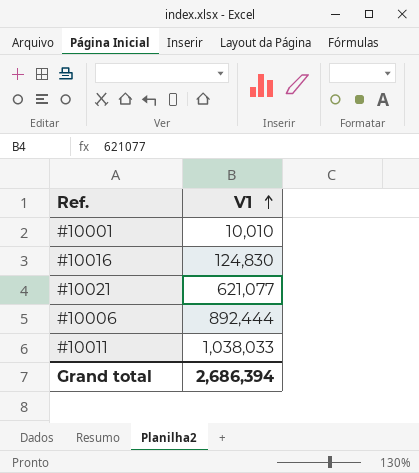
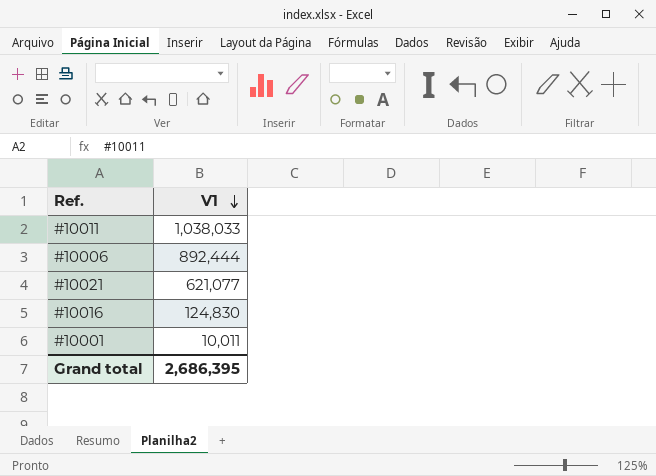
row order: V1 ascending -> V1 descending
#10001 | V1: 10,010 -> 10,011
Grand total | V1: 2,686,394 -> 2,686,395

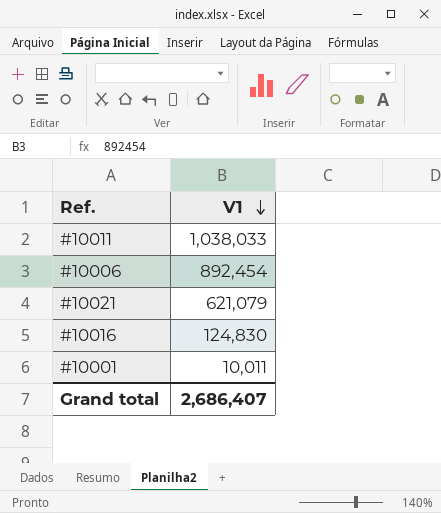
#10006 | V1: 892,444 -> 892,454
#10021 | V1: 621,077 -> 621,079
Grand total | V1: 2,686,395 -> 2,686,407

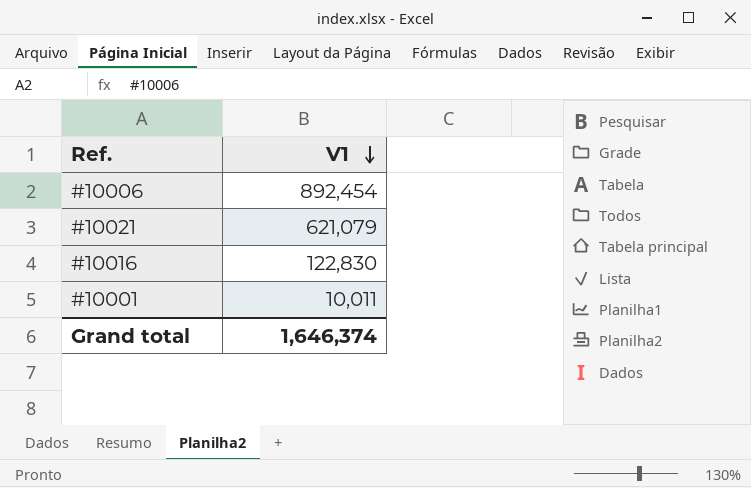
row #10011: 1,038,033 -> none
#10016 | V1: 124,830 -> 122,830
Grand total | V1: 2,686,407 -> 1,646,374

